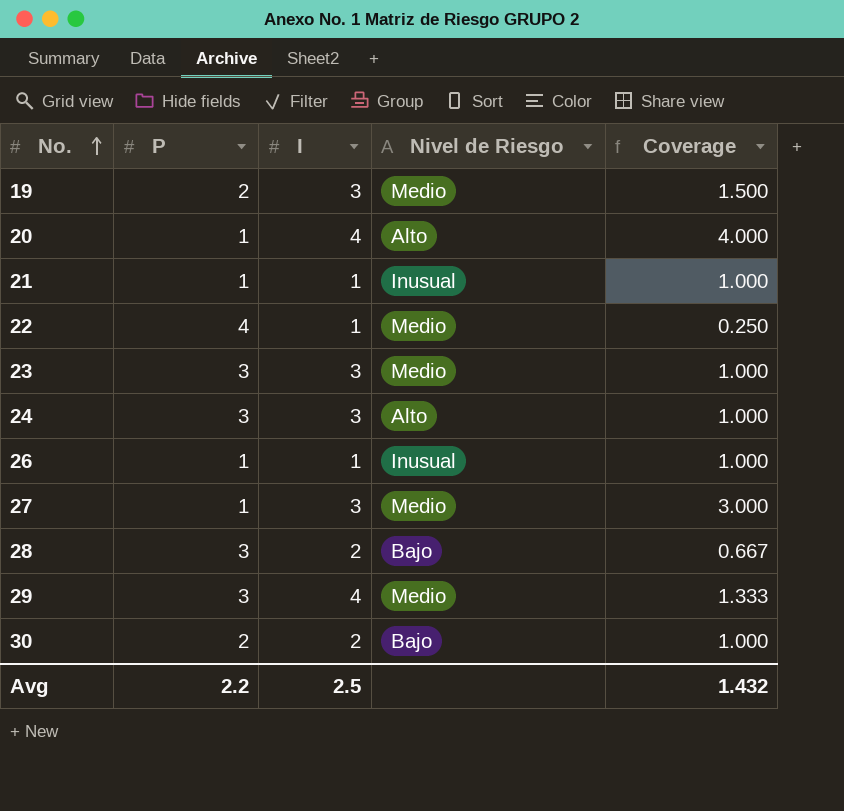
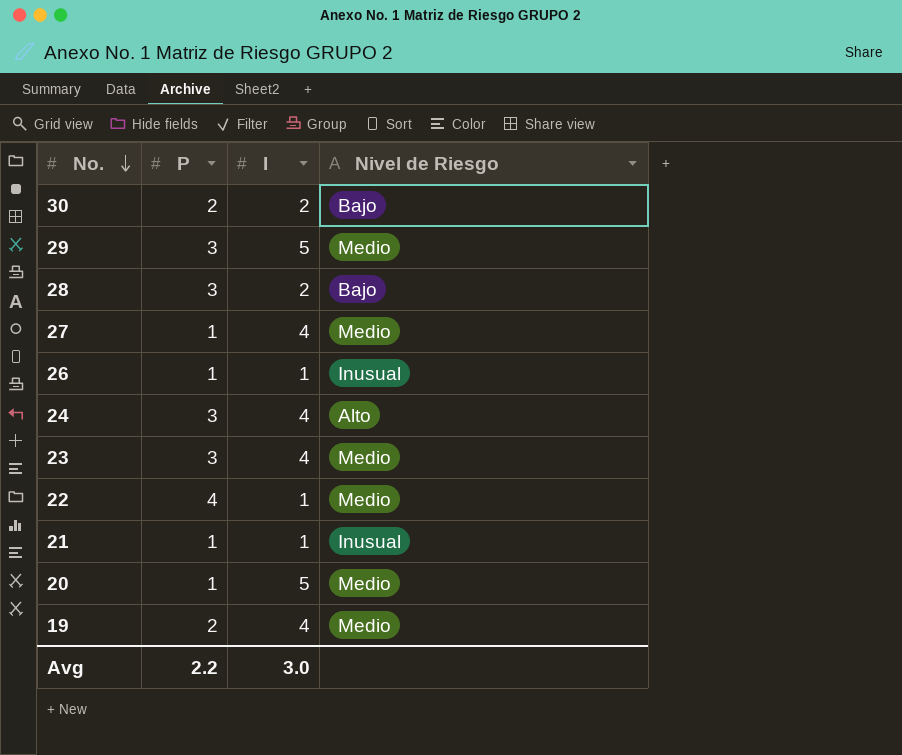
row order: No. ascending -> No. descending
column Coverage | formula: [I] / [P] -> none
29 | I: 4 -> 5
27 | I: 3 -> 4
24 | I: 3 -> 4
23 | I: 3 -> 4
20 | I: 4 -> 5
20 | Nivel de Riesgo: Alto -> Medio
19 | I: 3 -> 4
Avg | I: 2.5 -> 3.0

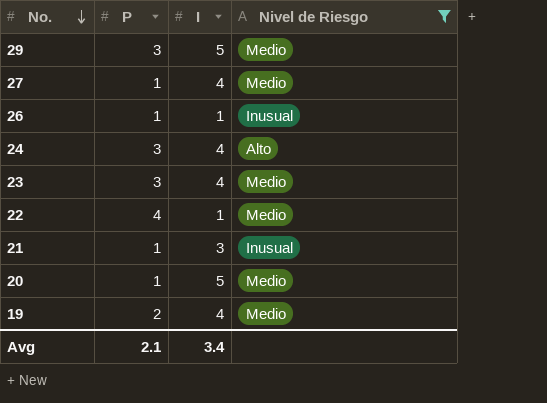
filter: none -> Nivel de Riesgo != Bajo
21 | I: 1 -> 3
Avg | P: 2.2 -> 2.1
Avg | I: 3.0 -> 3.4

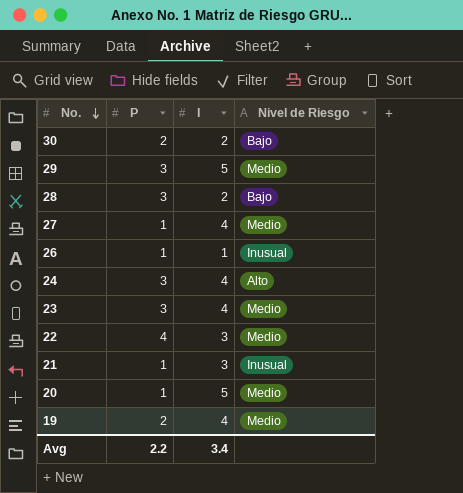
filter: Nivel de Riesgo != Bajo -> none
22 | I: 1 -> 3
Avg | P: 2.1 -> 2.2

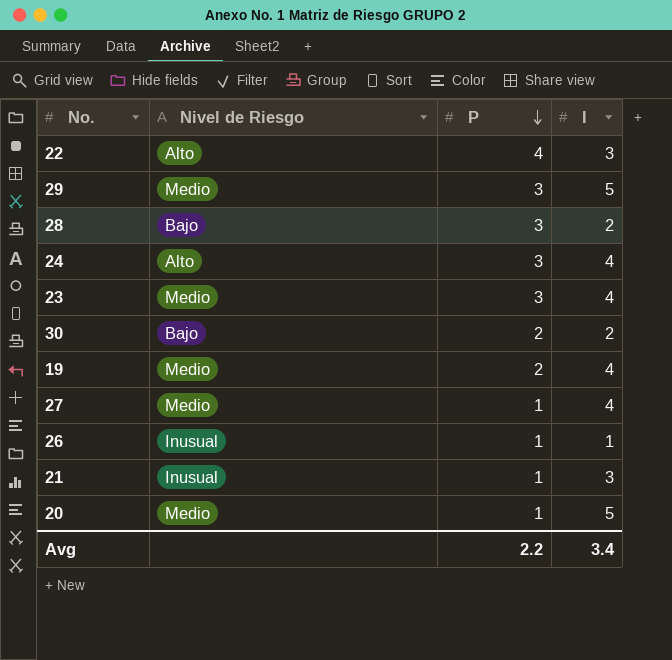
row order: No. descending -> P descending
column Nivel de Riesgo | position: 4 -> 2
22 | Nivel de Riesgo: Medio -> Alto

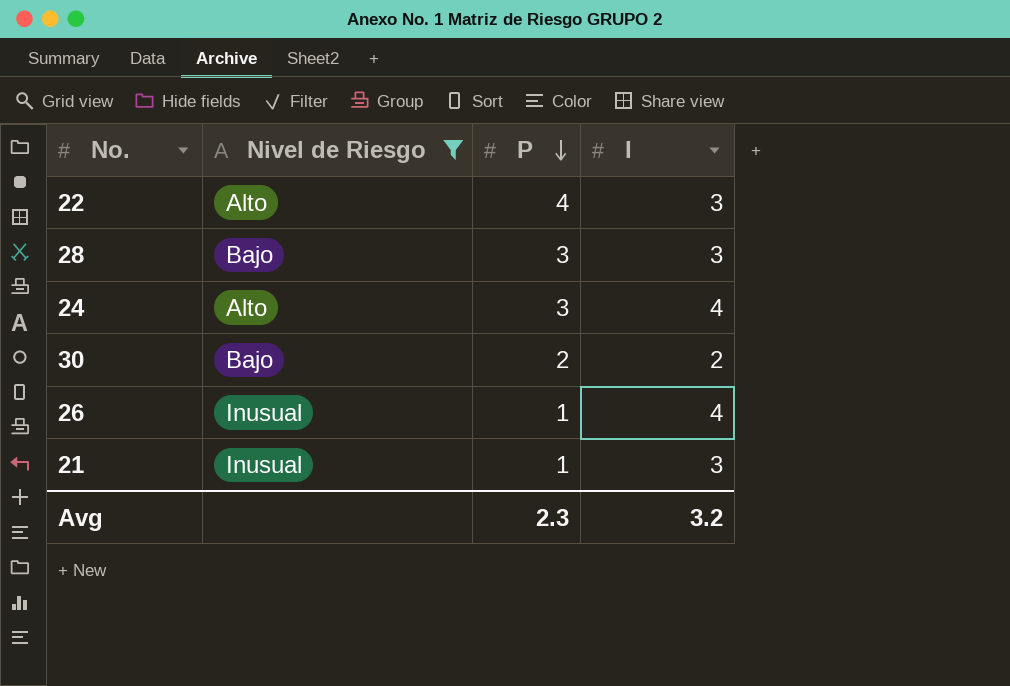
filter: none -> Nivel de Riesgo != Medio
28 | I: 2 -> 3
26 | I: 1 -> 4
Avg | P: 2.2 -> 2.3
Avg | I: 3.4 -> 3.2

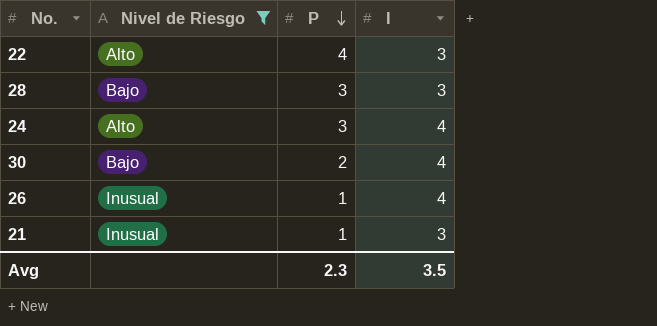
30 | I: 2 -> 4
Avg | I: 3.2 -> 3.5

